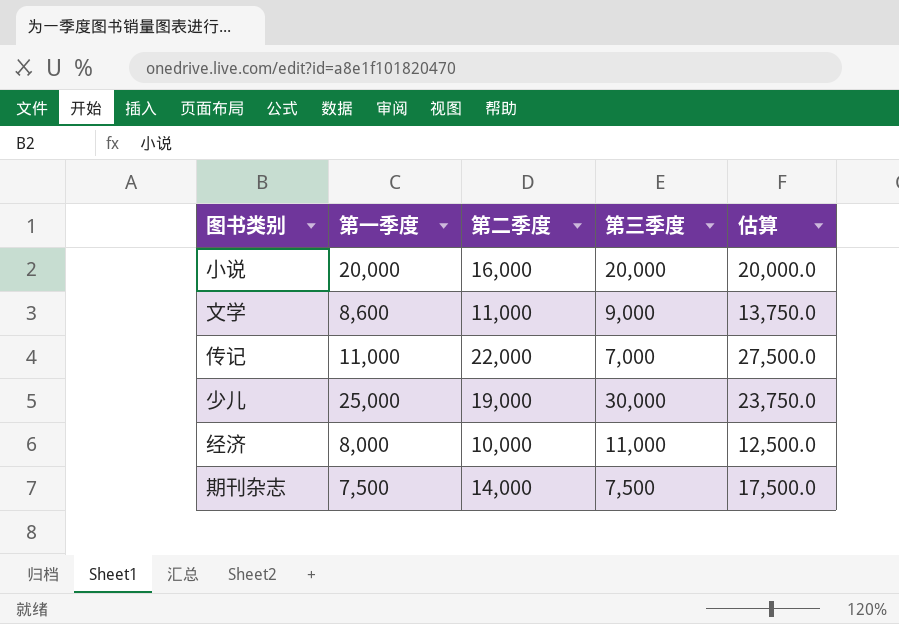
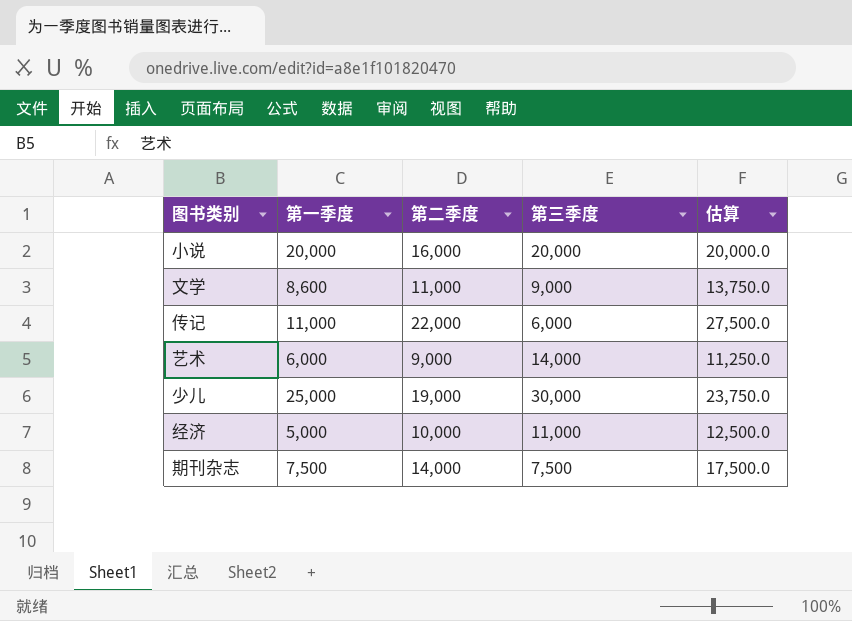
传记 | 第三季度: 7,000 -> 6,000
row 艺术: none -> 6,000 | 9,000 | 14,000 | 11,250.0
经济 | 第一季度: 8,000 -> 5,000

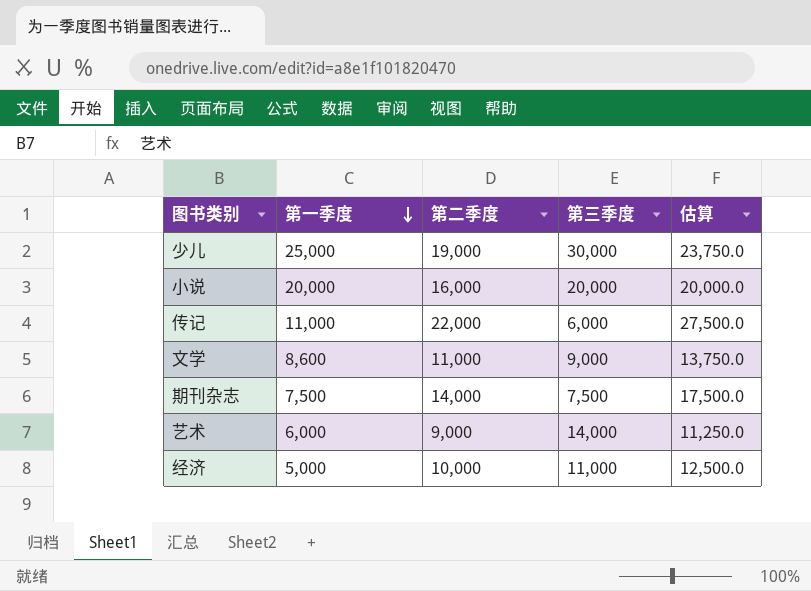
row order: none -> 第一季度 descending

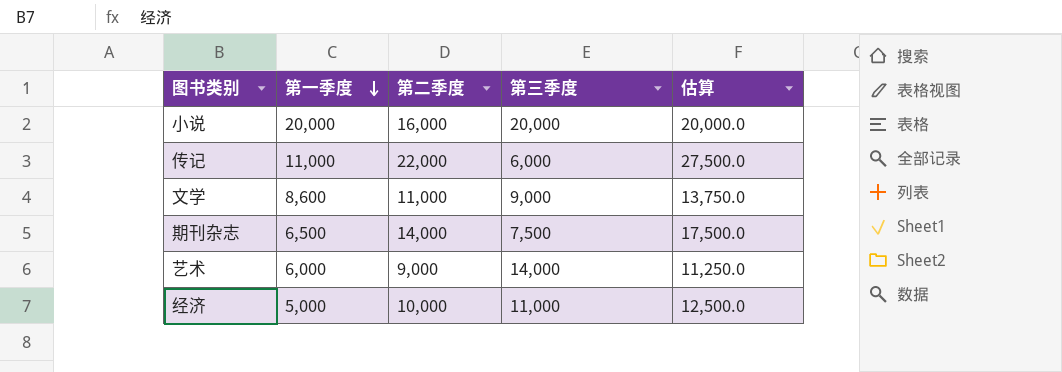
row 少儿: 25,000 | 19,000 | 30,000 | 23,750.0 -> none
期刊杂志 | 第一季度: 7,500 -> 6,500

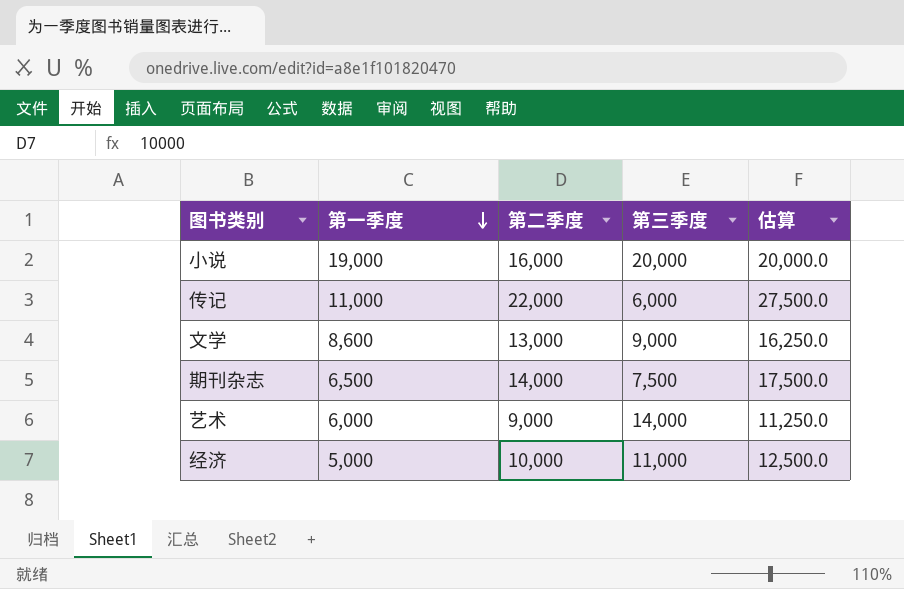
小说 | 第一季度: 20,000 -> 19,000
文学 | 第二季度: 11,000 -> 13,000
文学 | 估算: 13,750.0 -> 16,250.0

